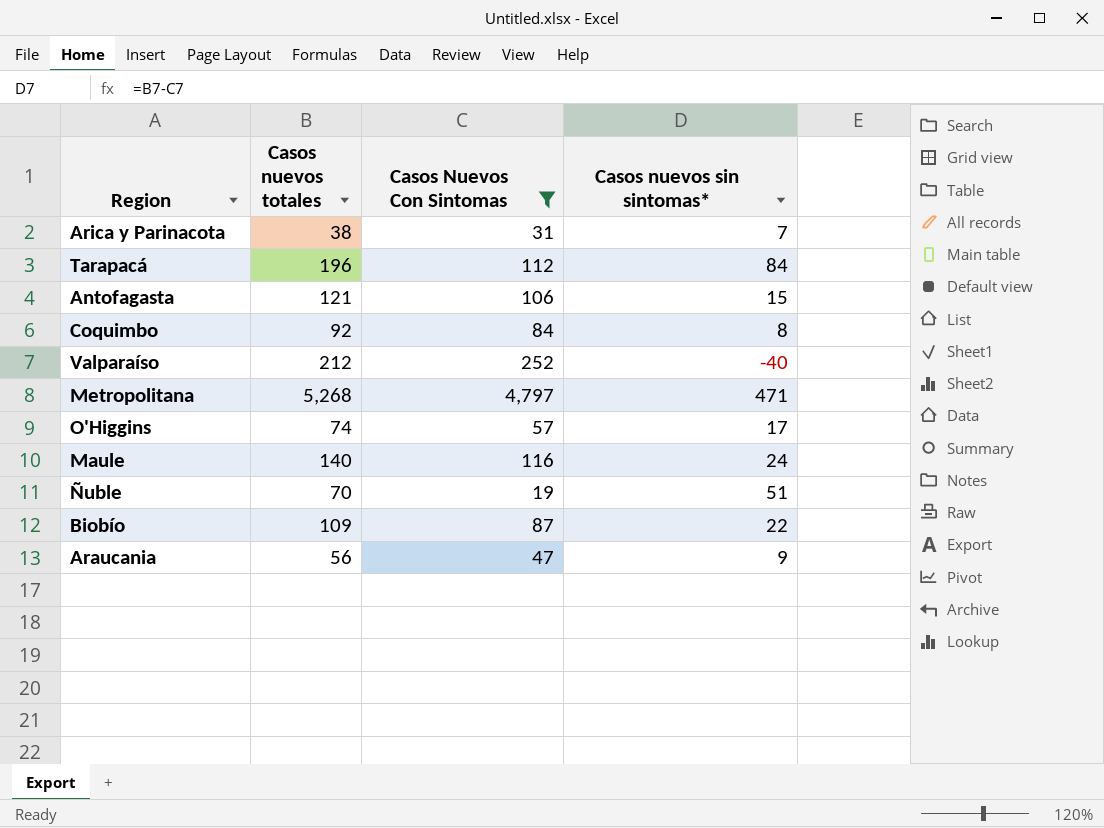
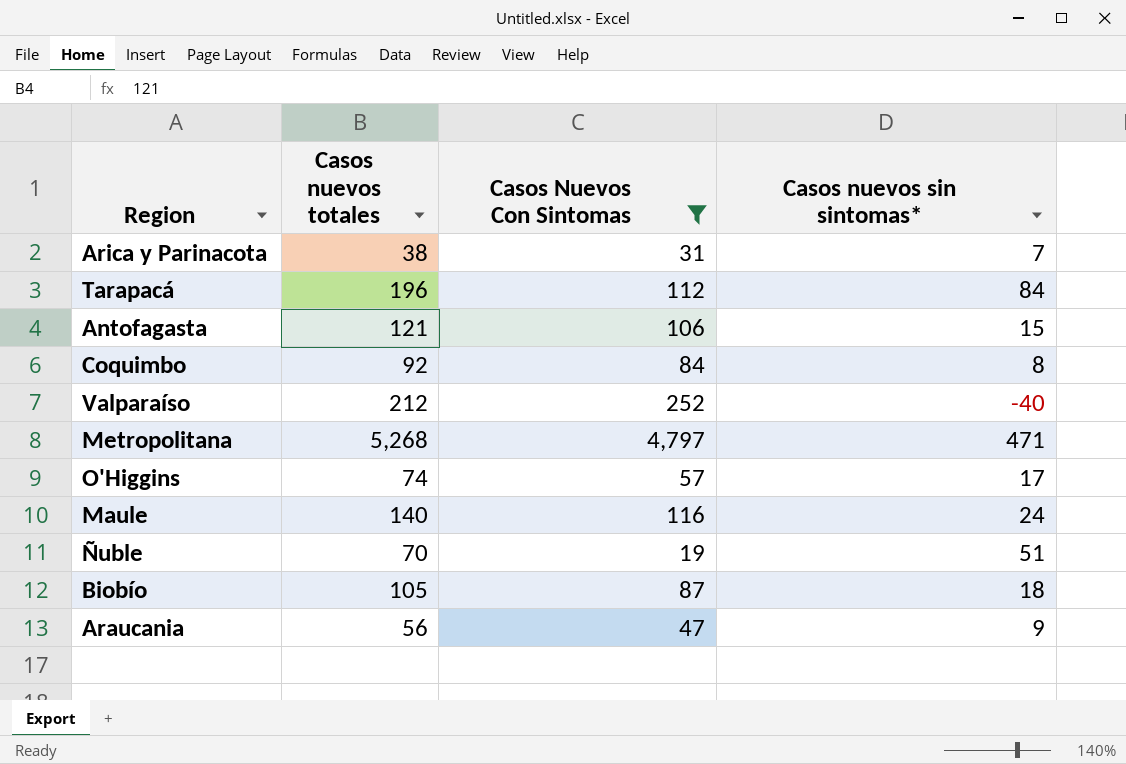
Biobío | Casos nuevos totales: 109 -> 105
Biobío | Casos nuevos sin sintomas*: 22 -> 18

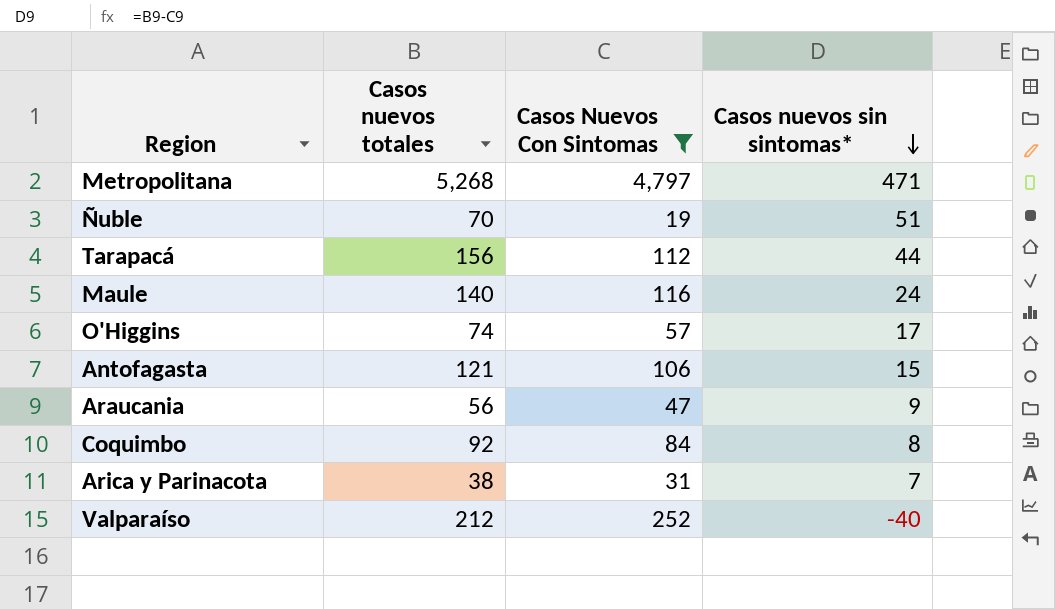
row order: none -> Casos nuevos sin sintomas* descending
row Biobío: 105 | 87 | 18 -> none
Tarapacá | Casos nuevos totales: 196 -> 156
Tarapacá | Casos nuevos sin sintomas*: 84 -> 44

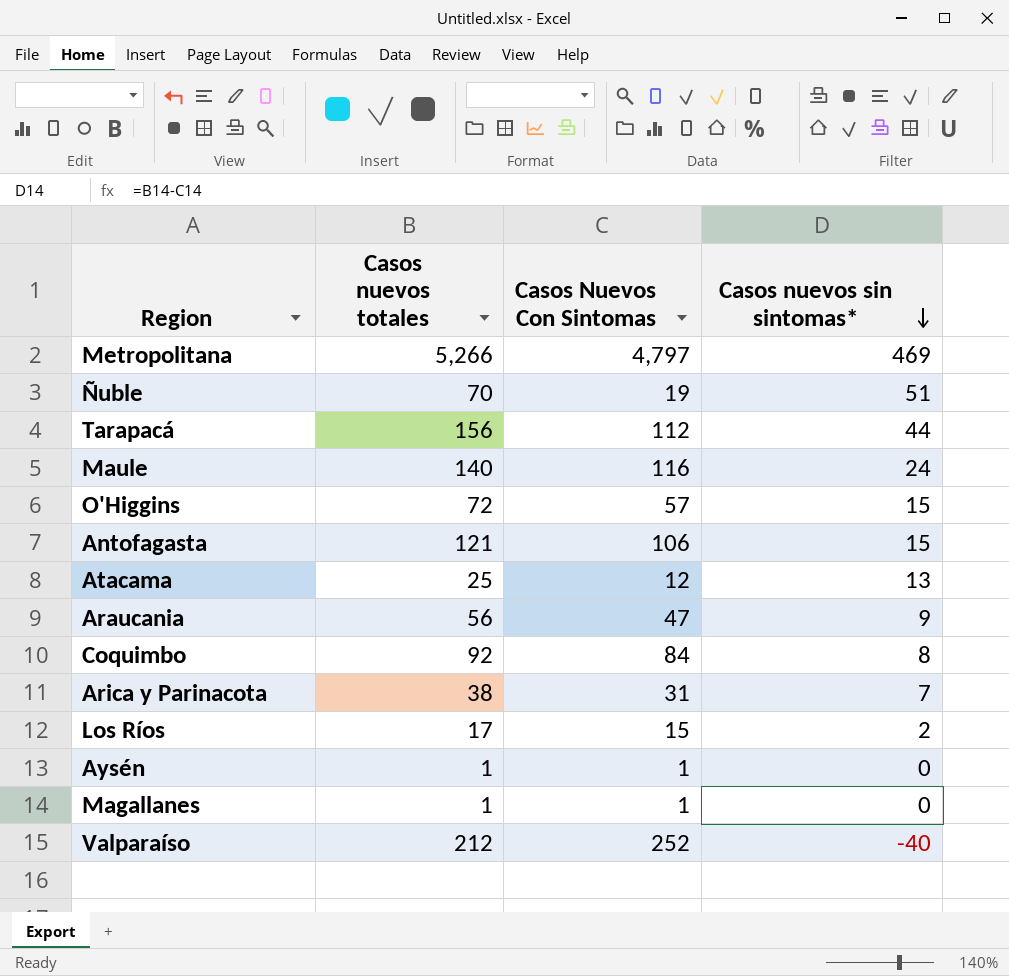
filter: Casos Nuevos Con Sintomas >= 19 -> none
Metropolitana | Casos nuevos totales: 5,268 -> 5,266
Metropolitana | Casos nuevos sin sintomas*: 471 -> 469
O'Higgins | Casos nuevos totales: 74 -> 72
O'Higgins | Casos nuevos sin sintomas*: 17 -> 15

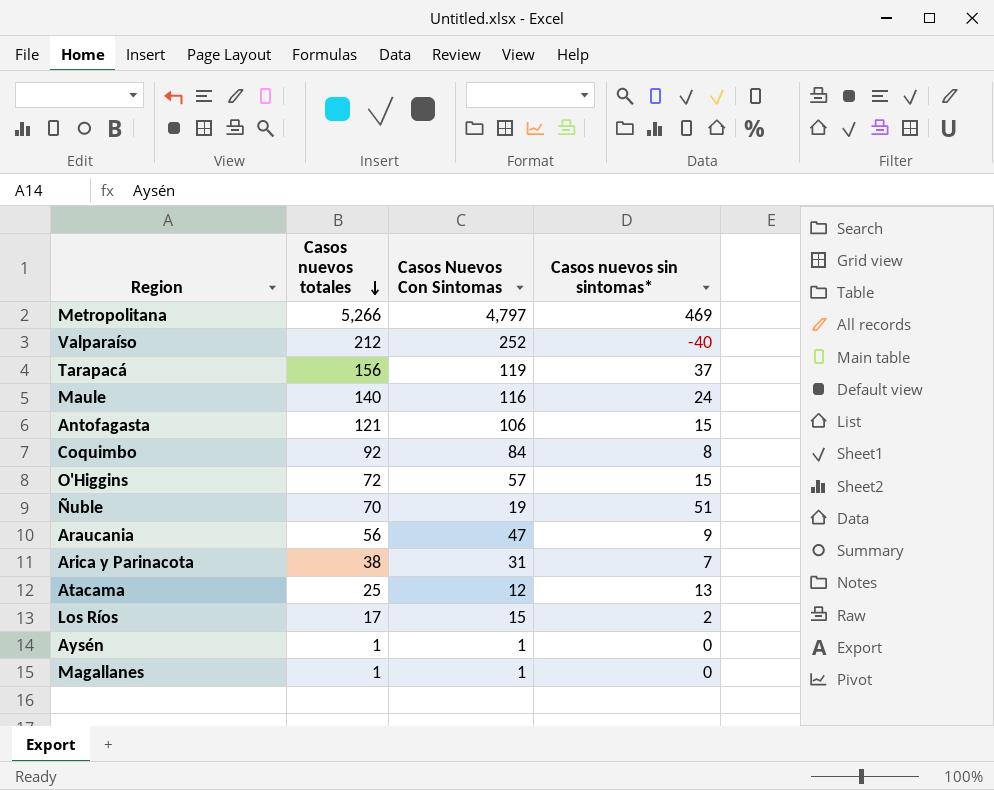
row order: Casos nuevos sin sintomas* descending -> Casos nuevos totales descending
Tarapacá | Casos Nuevos Con Sintomas: 112 -> 119
Tarapacá | Casos nuevos sin sintomas*: 44 -> 37

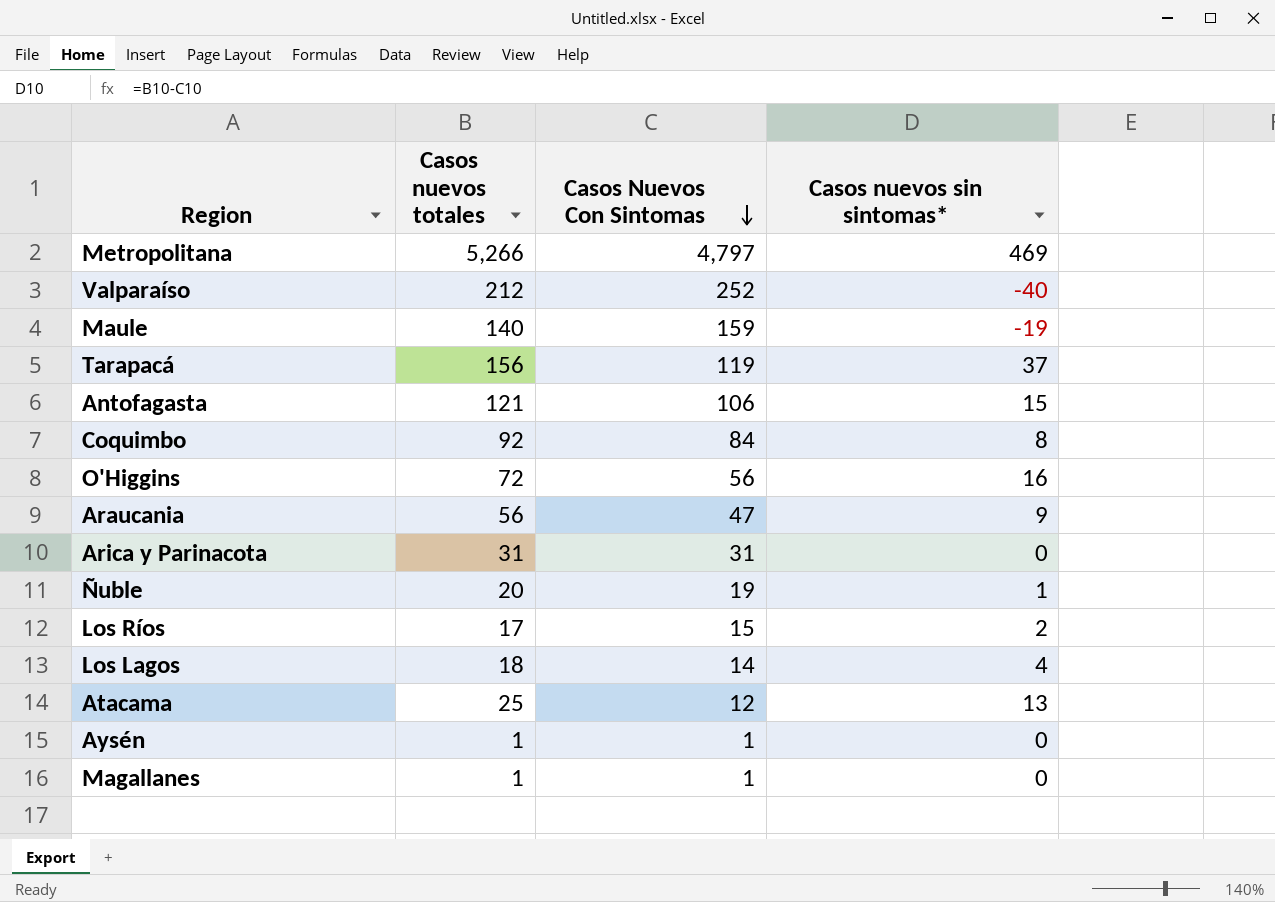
row order: Casos nuevos totales descending -> Casos Nuevos Con Sintomas descending
Maule | Casos Nuevos Con Sintomas: 116 -> 159
Maule | Casos nuevos sin sintomas*: 24 -> -19
O'Higgins | Casos Nuevos Con Sintomas: 57 -> 56
O'Higgins | Casos nuevos sin sintomas*: 15 -> 16
Arica y Parinacota | Casos nuevos totales: 38 -> 31
Arica y Parinacota | Casos nuevos sin sintomas*: 7 -> 0
Ñuble | Casos nuevos totales: 70 -> 20
Ñuble | Casos nuevos sin sintomas*: 51 -> 1
row Los Lagos: none -> 18 | 14 | 4

